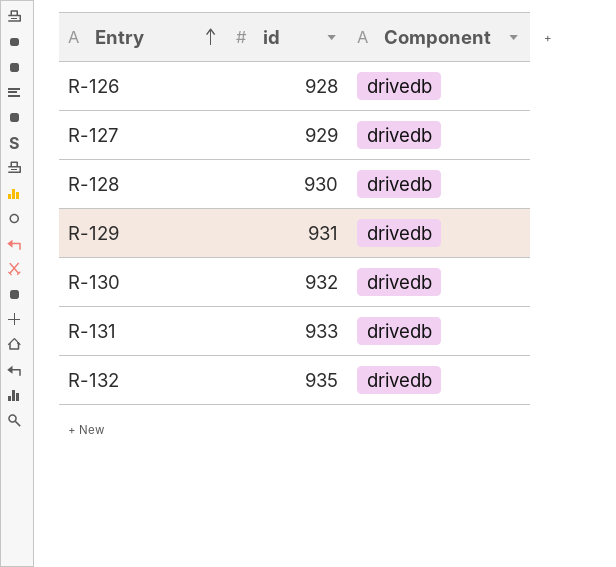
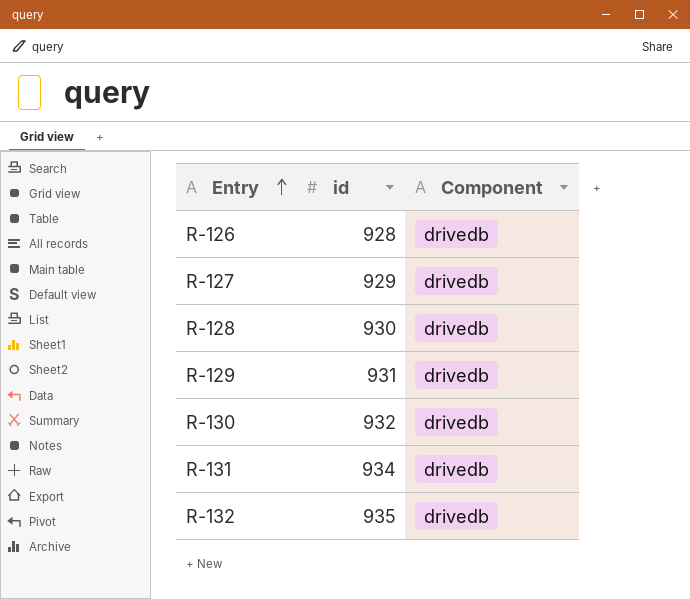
R-131 | id: 933 -> 934

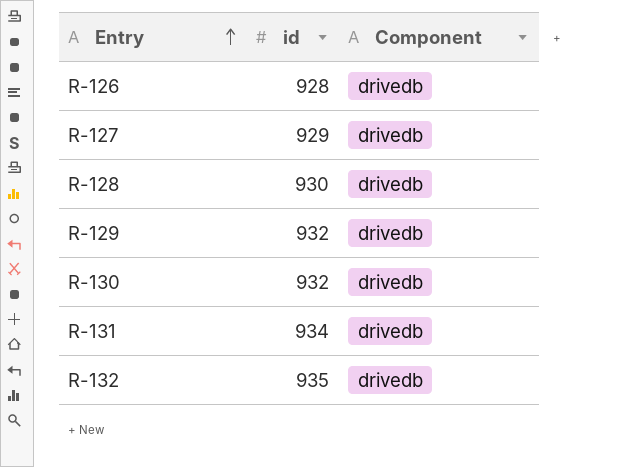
R-129 | id: 931 -> 932

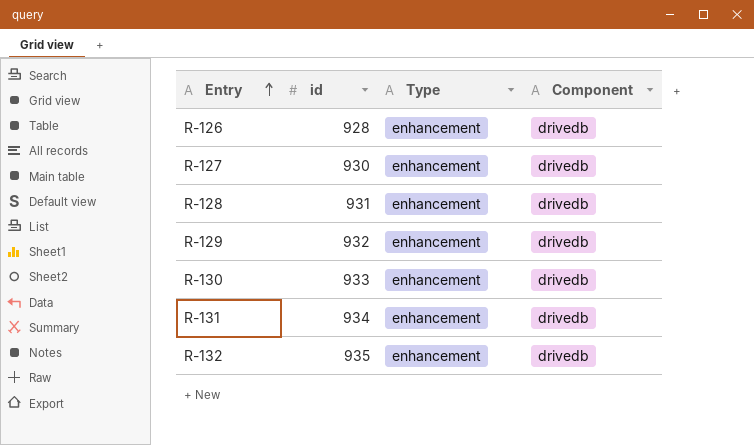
column Type | position: none -> 3
R-127 | id: 929 -> 930
R-128 | id: 930 -> 931
R-130 | id: 932 -> 933

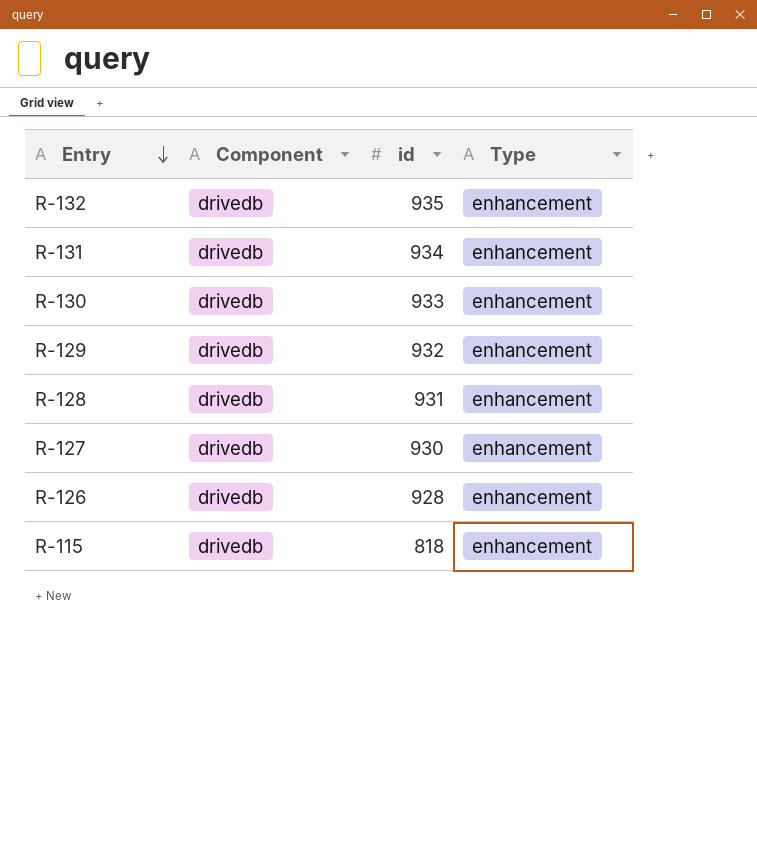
row order: Entry ascending -> Entry descending
column Component | position: 4 -> 2
row R-115: none -> drivedb | 818 | enhancement

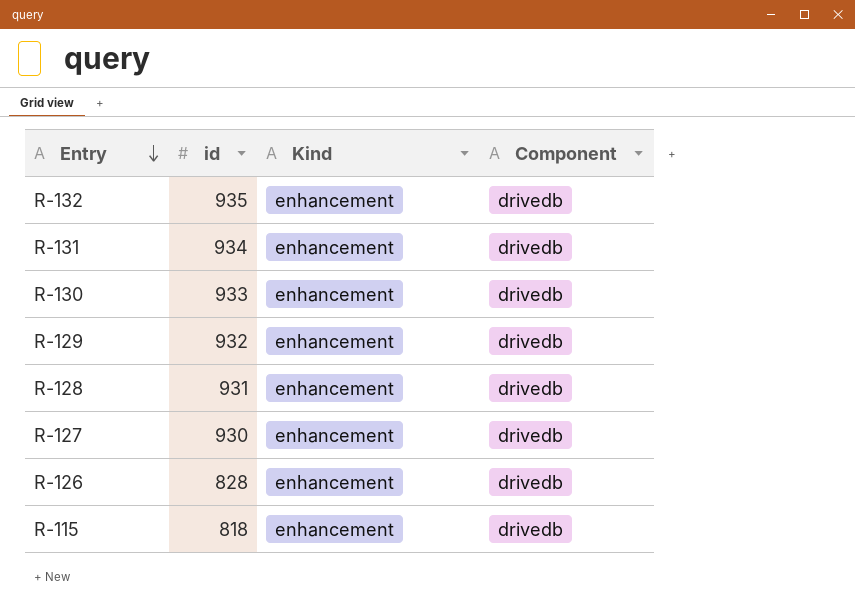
column name: Type -> Kind
column Component | position: 2 -> 4
R-126 | id: 928 -> 828

